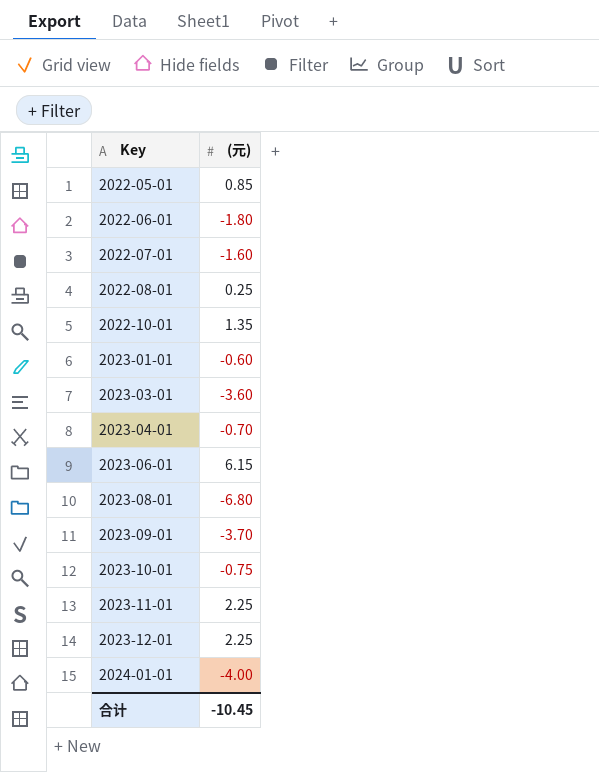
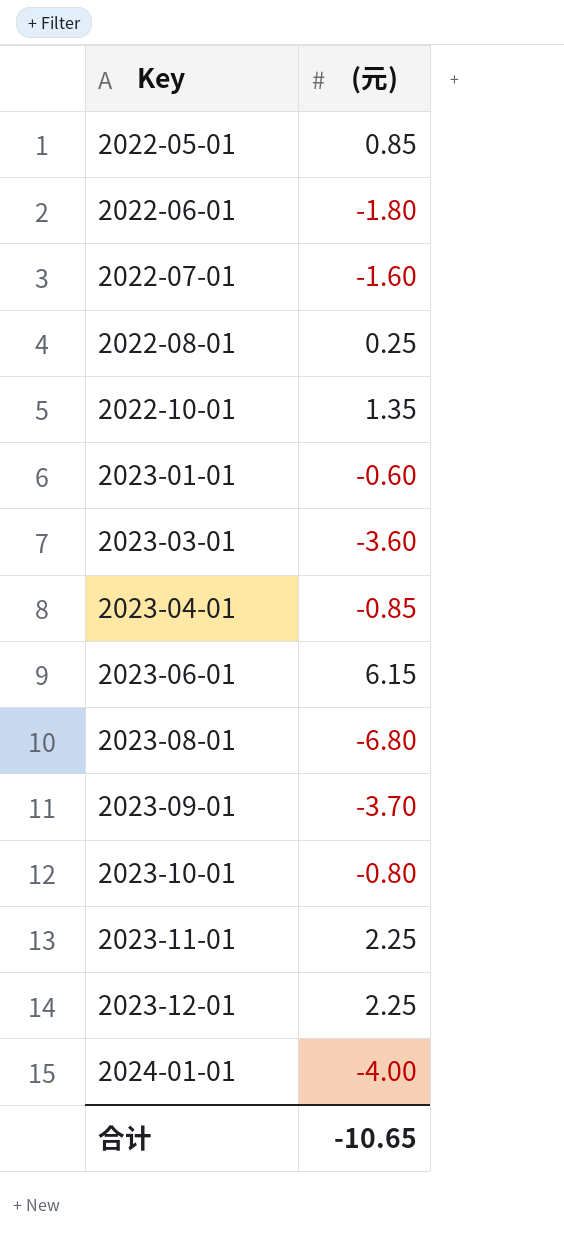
2023-04-01 | (元): -0.70 -> -0.85
2023-10-01 | (元): -0.75 -> -0.80
合计 | (元): -10.45 -> -10.65

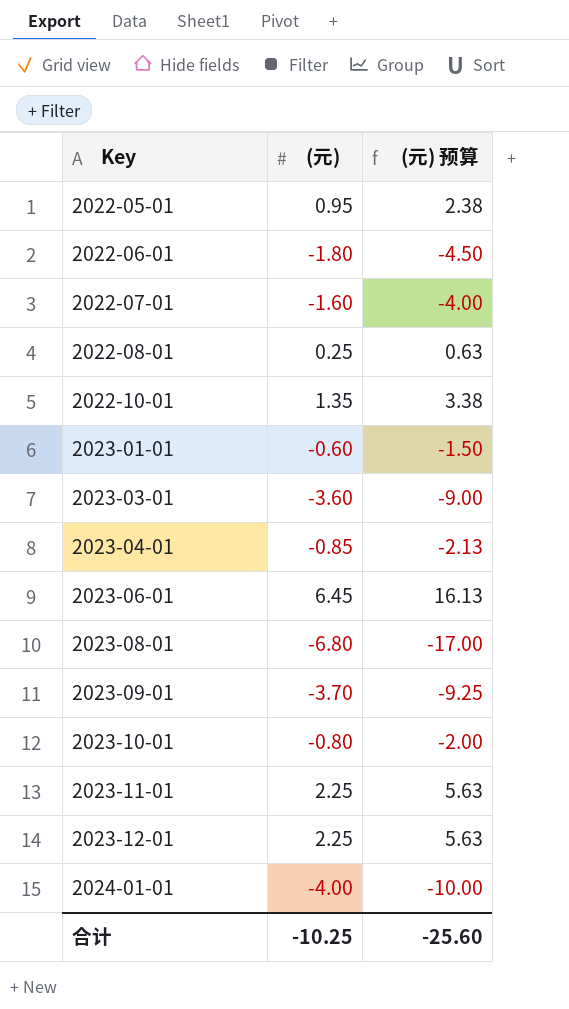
column (元) 预算 | formula: none -> [(元)] * 2.5
2022-05-01 | (元): 0.85 -> 0.95
2023-06-01 | (元): 6.15 -> 6.45
合计 | (元): -10.65 -> -10.25

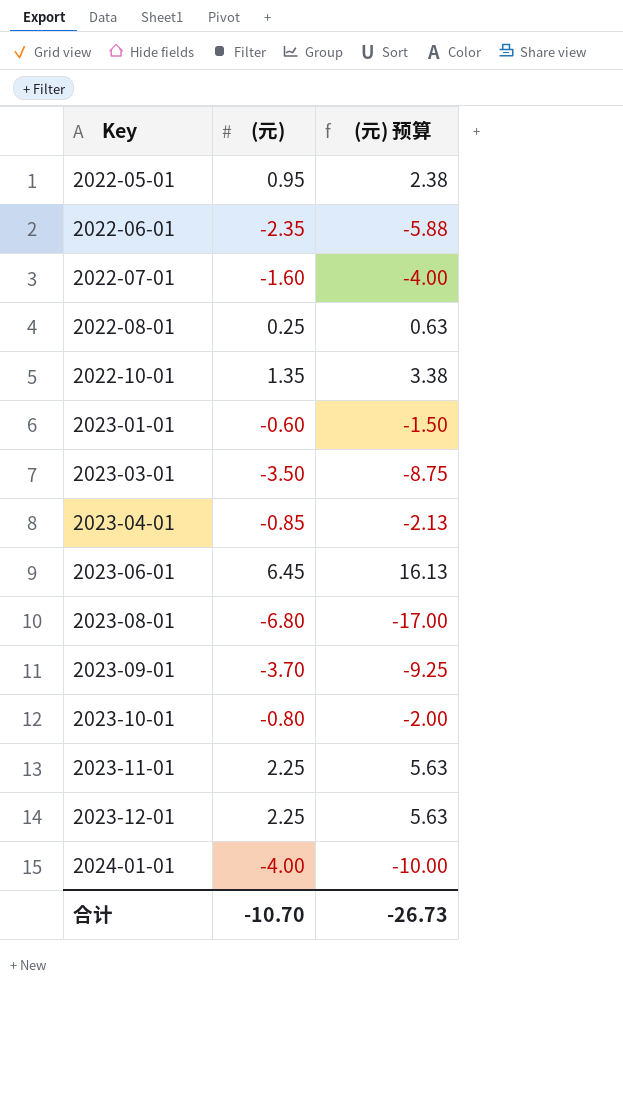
2022-06-01 | (元): -1.80 -> -2.35
2022-06-01 | (元) 预算: -4.50 -> -5.88
2023-03-01 | (元): -3.60 -> -3.50
2023-03-01 | (元) 预算: -9.00 -> -8.75
合计 | (元): -10.25 -> -10.70
合计 | (元) 预算: -25.60 -> -26.73

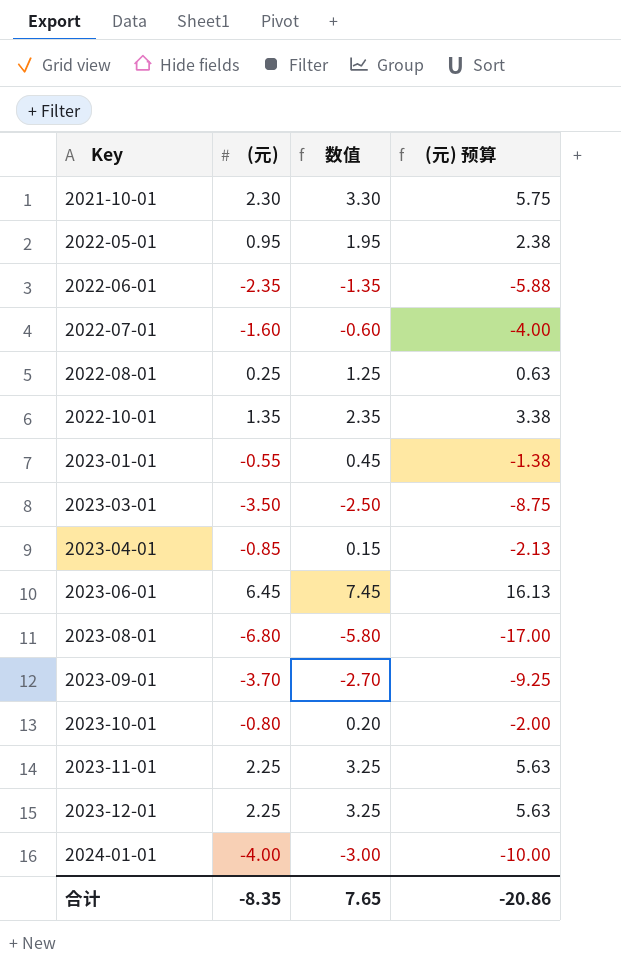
column 数值 | formula: none -> [(元)] + 1
row 2021-10-01: none -> 2.30 | 3.30 | 5.75
2023-01-01 | (元): -0.60 -> -0.55
2023-01-01 | (元) 预算: -1.50 -> -1.38
合计 | (元): -10.70 -> -8.35
合计 | (元) 预算: -26.73 -> -20.86

